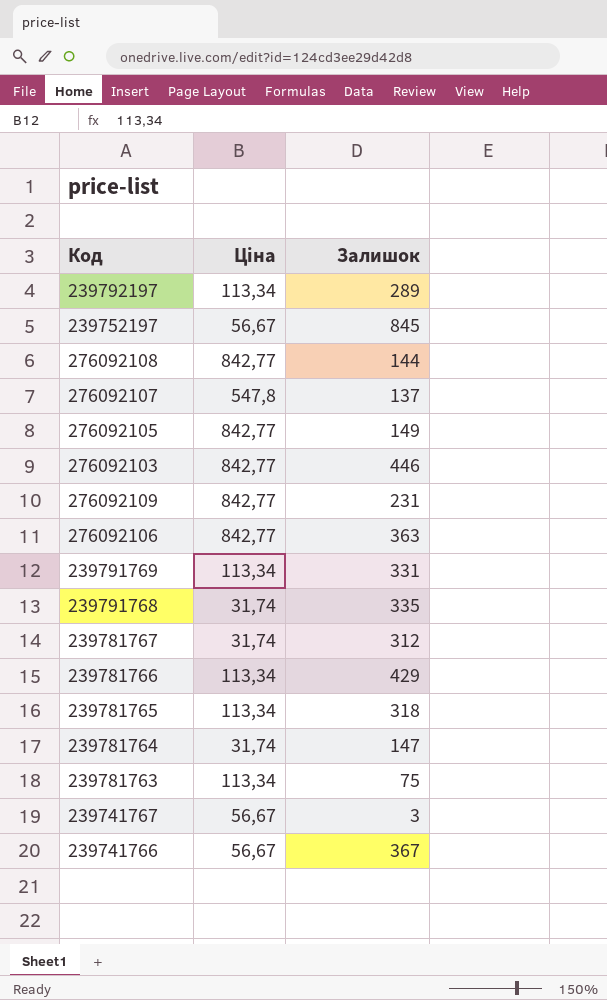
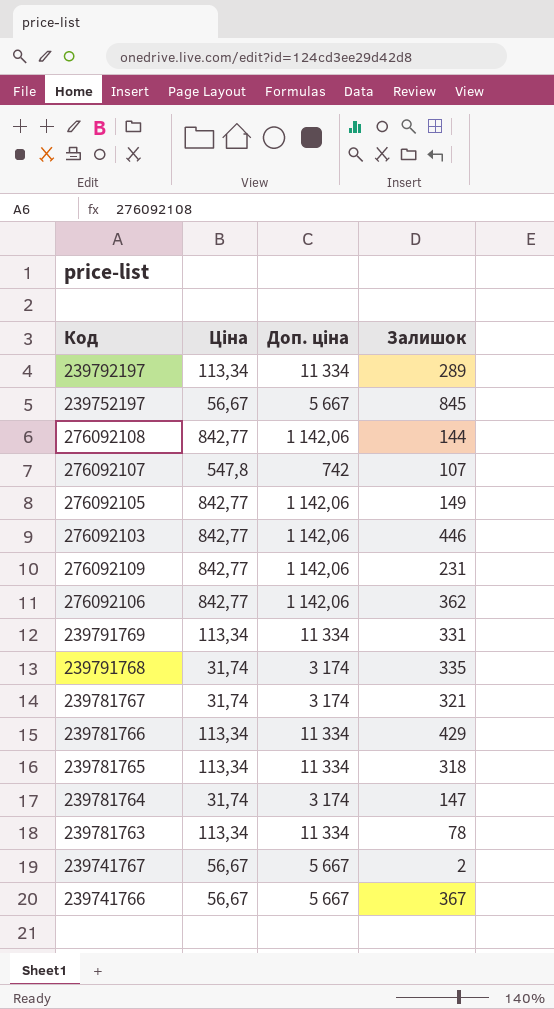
column Доп. ціна | position: none -> 3
276092107 | Залишок: 137 -> 107
276092106 | Залишок: 363 -> 362
239781767 | Залишок: 312 -> 321
239781763 | Залишок: 75 -> 78
239741767 | Залишок: 3 -> 2

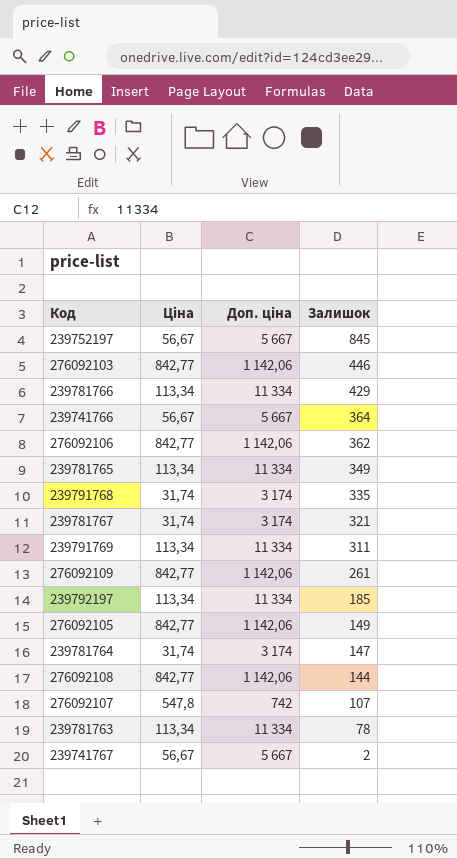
row order: none -> Залишок descending
239741766 | Залишок: 367 -> 364
239781765 | Залишок: 318 -> 349
239791769 | Залишок: 331 -> 311
276092109 | Залишок: 231 -> 261
239792197 | Залишок: 289 -> 185

